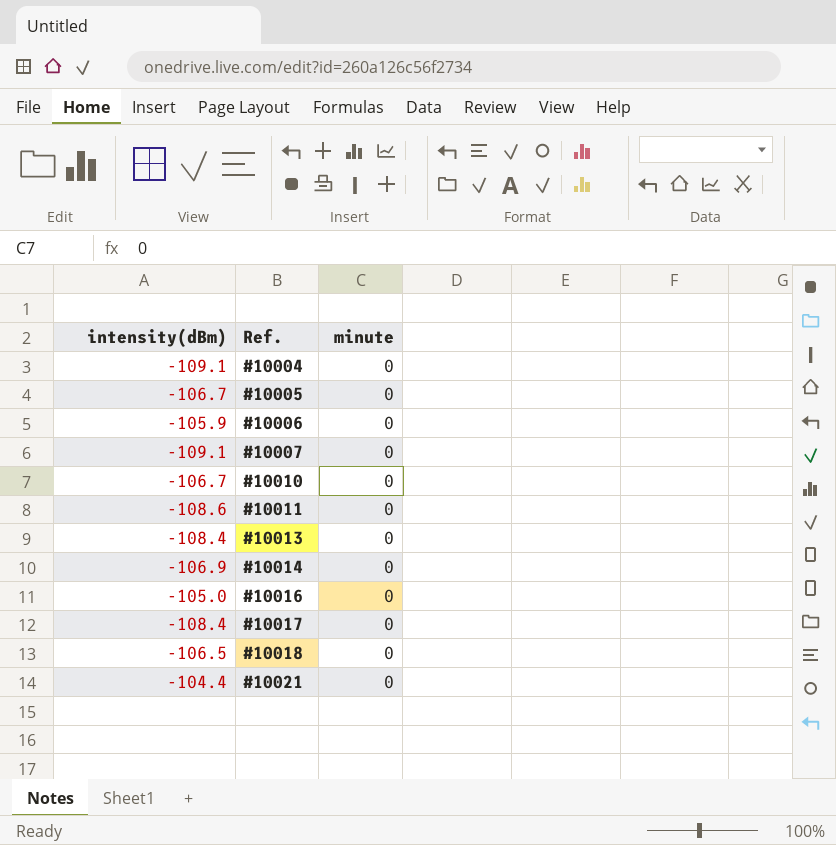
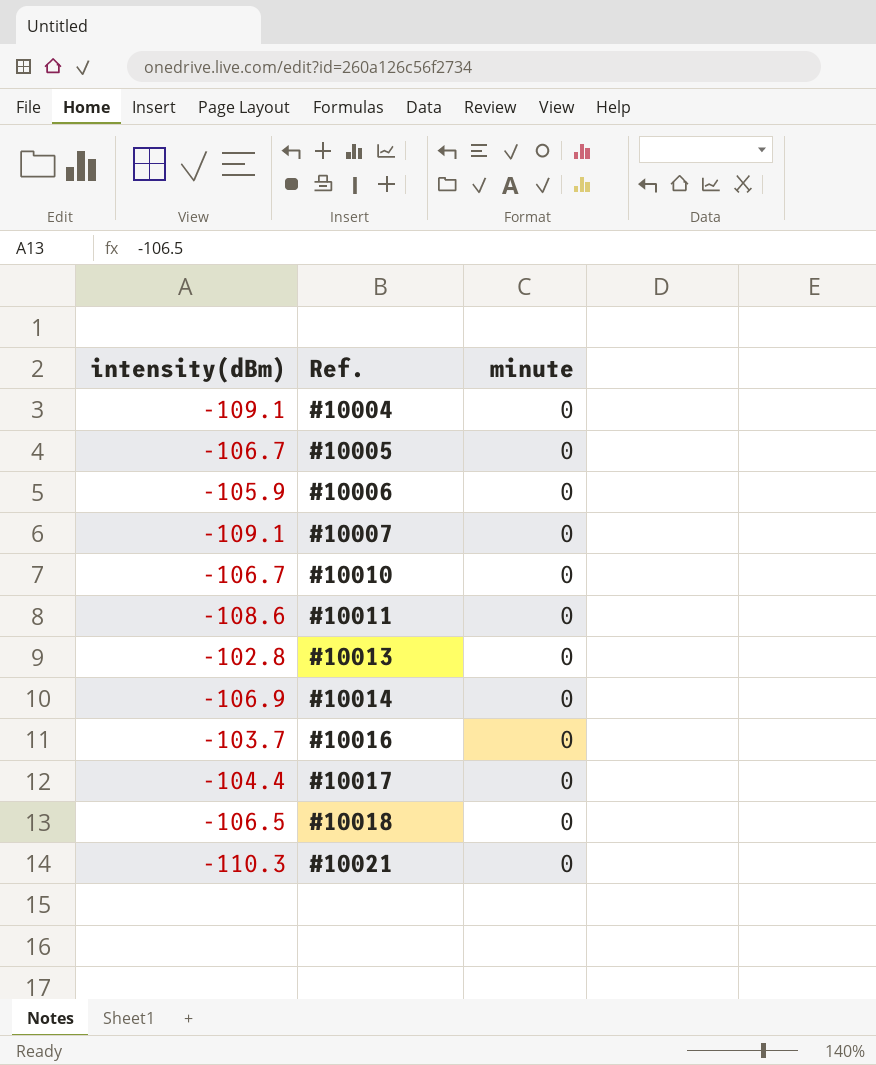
#10013 | intensity(dBm): -108.4 -> -102.8
#10016 | intensity(dBm): -105.0 -> -103.7
#10017 | intensity(dBm): -108.4 -> -104.4
#10021 | intensity(dBm): -104.4 -> -110.3

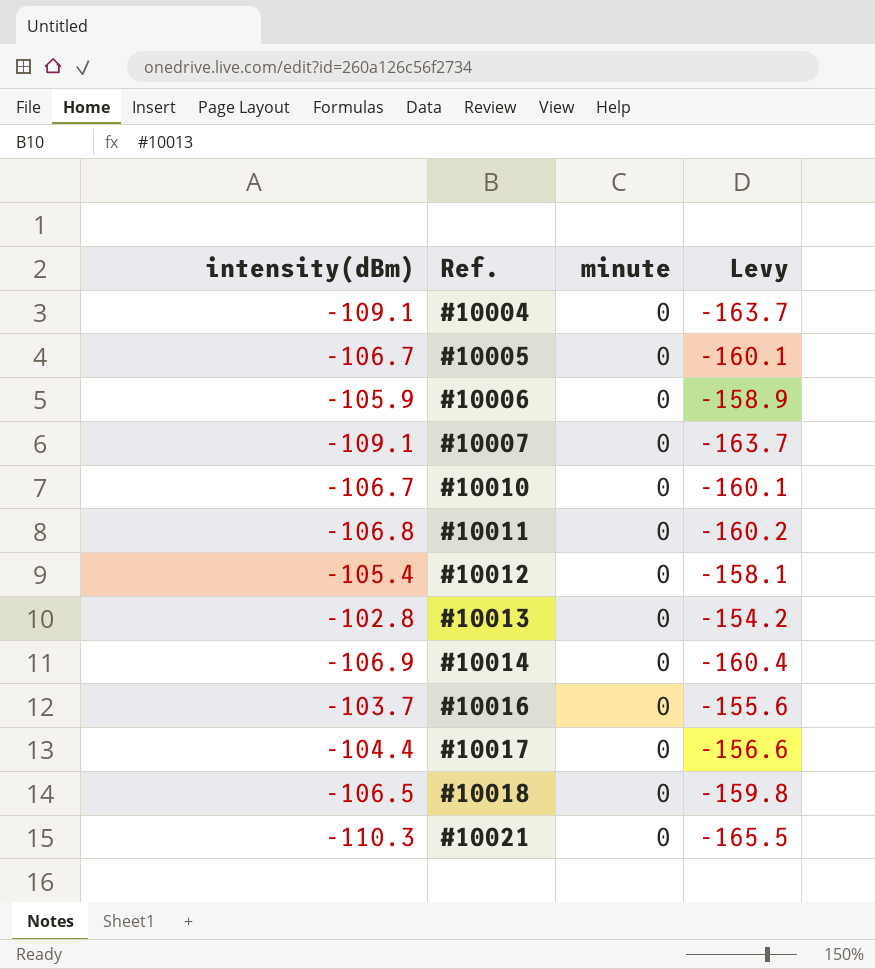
column Levy | formula: none -> [intensity(dBm)] * 1.5
#10011 | intensity(dBm): -108.6 -> -106.8
row #10012: none -> -105.4 | 0 | -158.1

